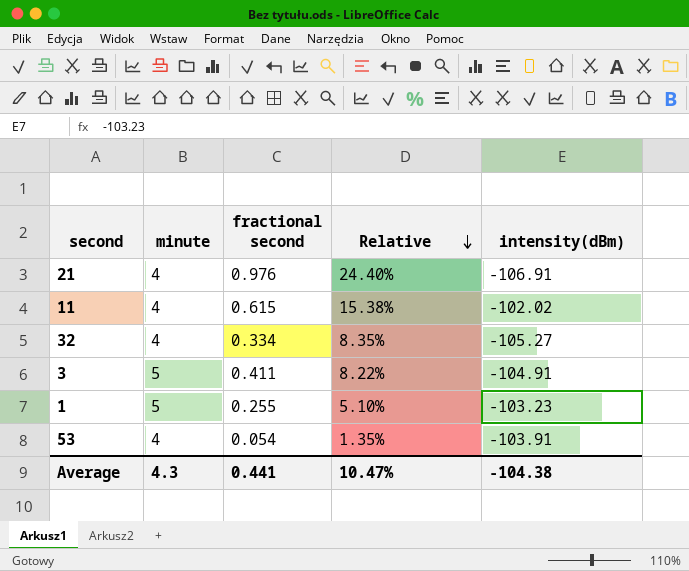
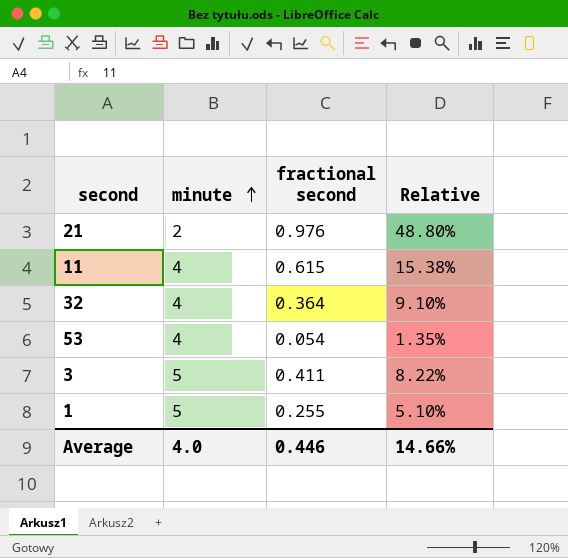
row order: Relative descending -> minute ascending
column intensity(dBm) | position: 5 -> none
21 | minute: 4 -> 2
21 | Relative: 24.40% -> 48.80%
32 | fractional second: 0.334 -> 0.364
32 | Relative: 8.35% -> 9.10%
Average | minute: 4.3 -> 4.0
Average | fractional second: 0.441 -> 0.446
Average | Relative: 10.47% -> 14.66%

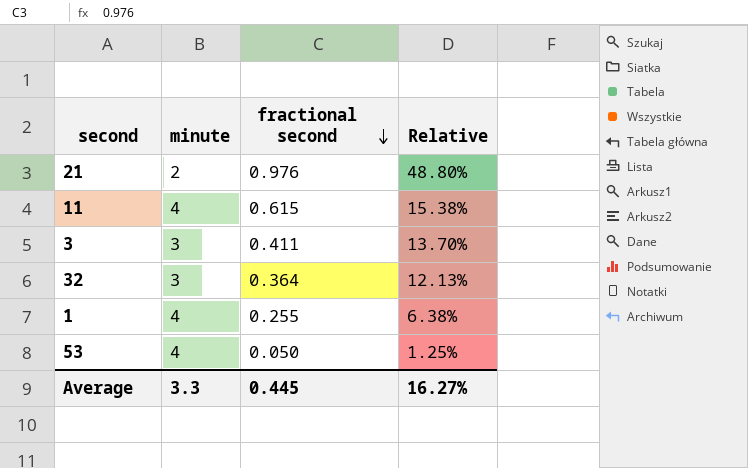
row order: minute ascending -> fractional second descending
3 | minute: 5 -> 3
3 | Relative: 8.22% -> 13.70%
32 | minute: 4 -> 3
32 | Relative: 9.10% -> 12.13%
1 | minute: 5 -> 4
1 | Relative: 5.10% -> 6.38%
53 | fractional second: 0.054 -> 0.050
53 | Relative: 1.35% -> 1.25%
Average | minute: 4.0 -> 3.3
Average | fractional second: 0.446 -> 0.445
Average | Relative: 14.66% -> 16.27%

